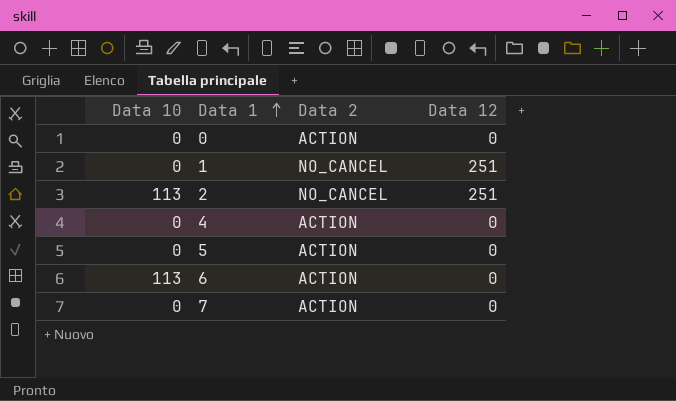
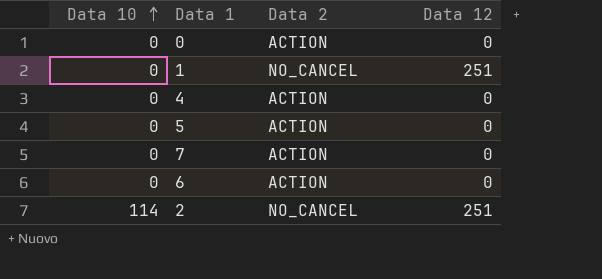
row order: Data 1 ascending -> Data 10 ascending
6 | Data 10: 113 -> 0
2 | Data 10: 113 -> 114

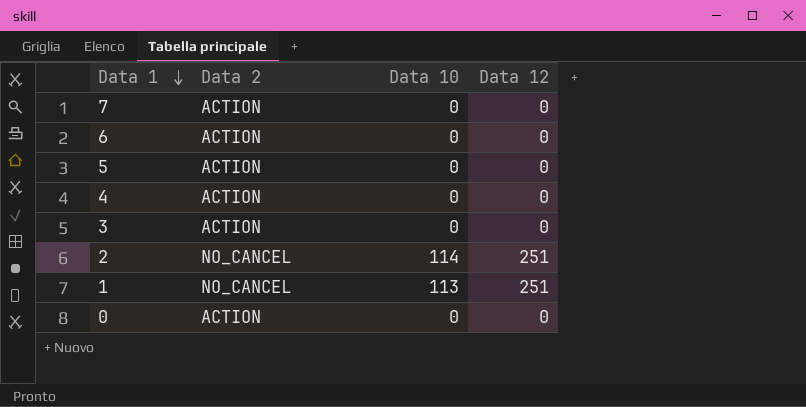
row order: Data 10 ascending -> Data 1 descending
column Data 10 | position: 1 -> 3
row 3: none -> ACTION | 0 | 0
1 | Data 10: 0 -> 113

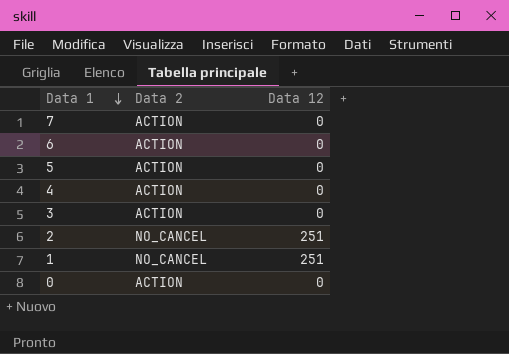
column Data 10 | position: 3 -> none

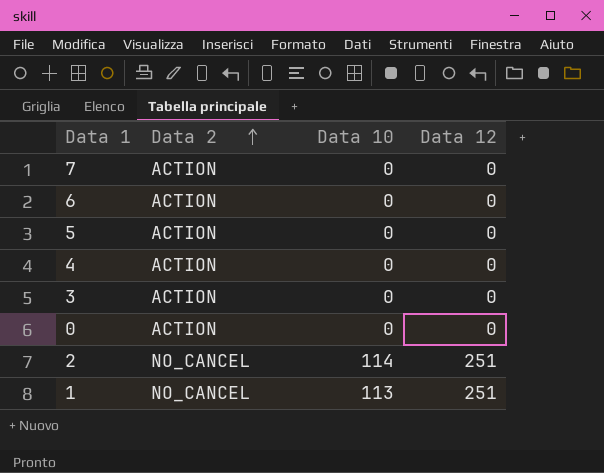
row order: Data 1 descending -> Data 2 ascending
column Data 10 | position: none -> 3

